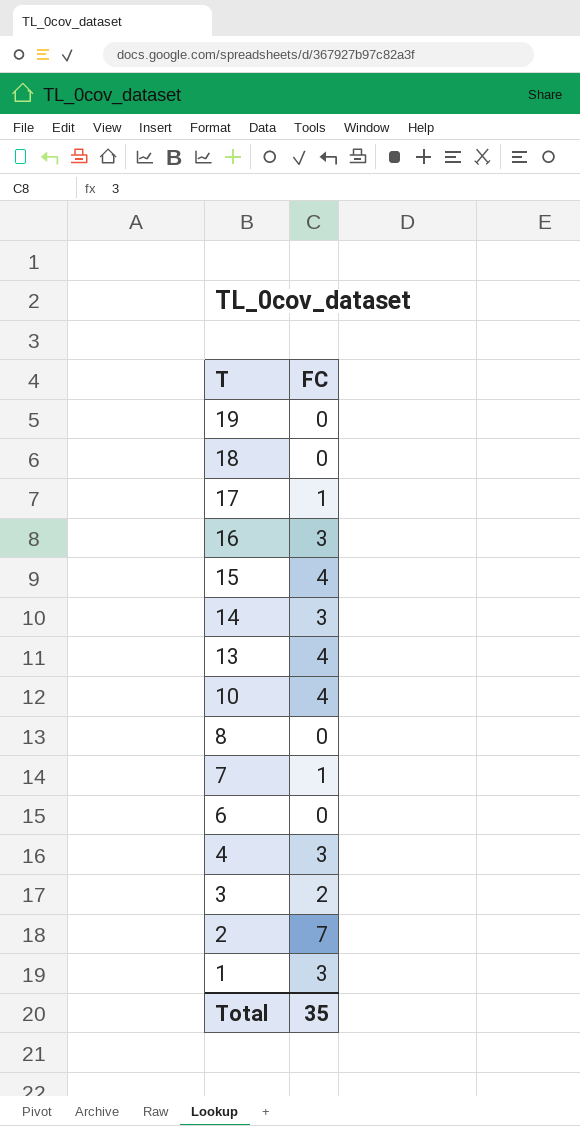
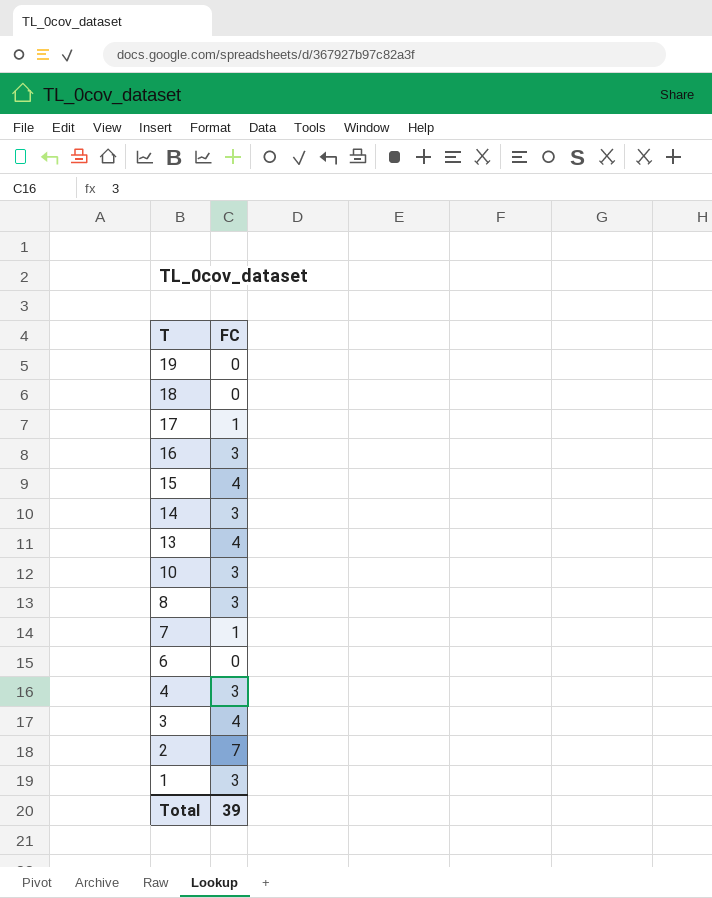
10 | FC: 4 -> 3
8 | FC: 0 -> 3
3 | FC: 2 -> 4
Total | FC: 35 -> 39

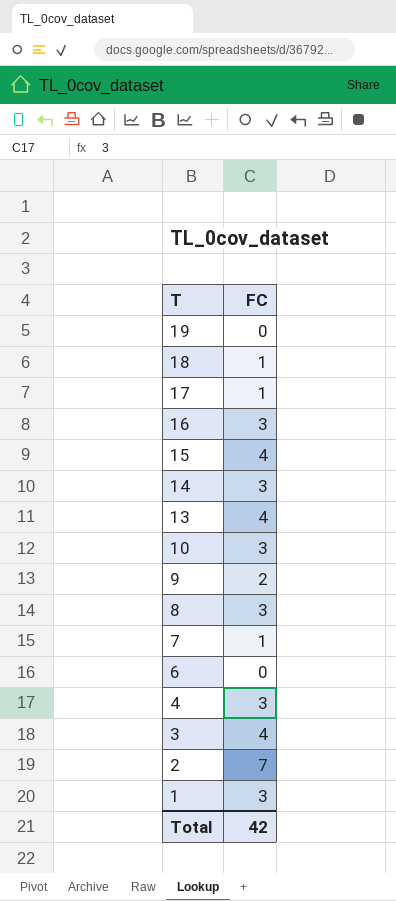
18 | FC: 0 -> 1
row 9: none -> 2
Total | FC: 39 -> 42

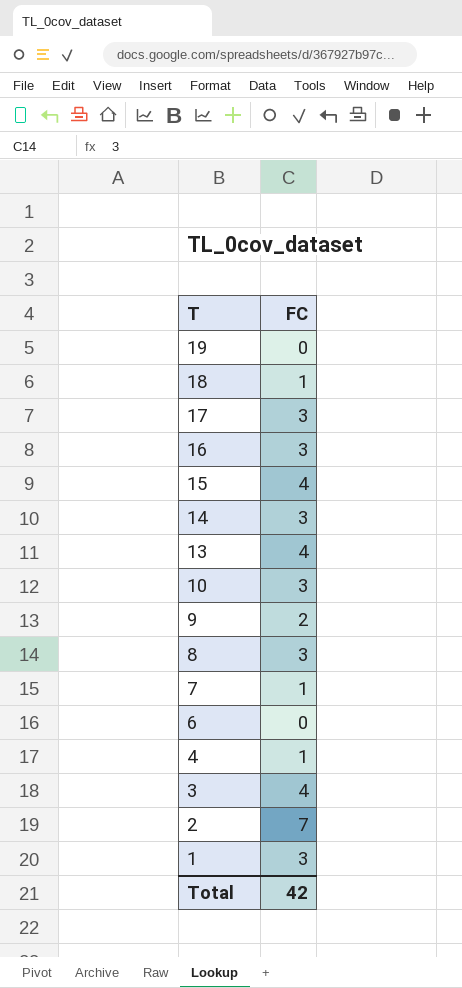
17 | FC: 1 -> 3
4 | FC: 3 -> 1

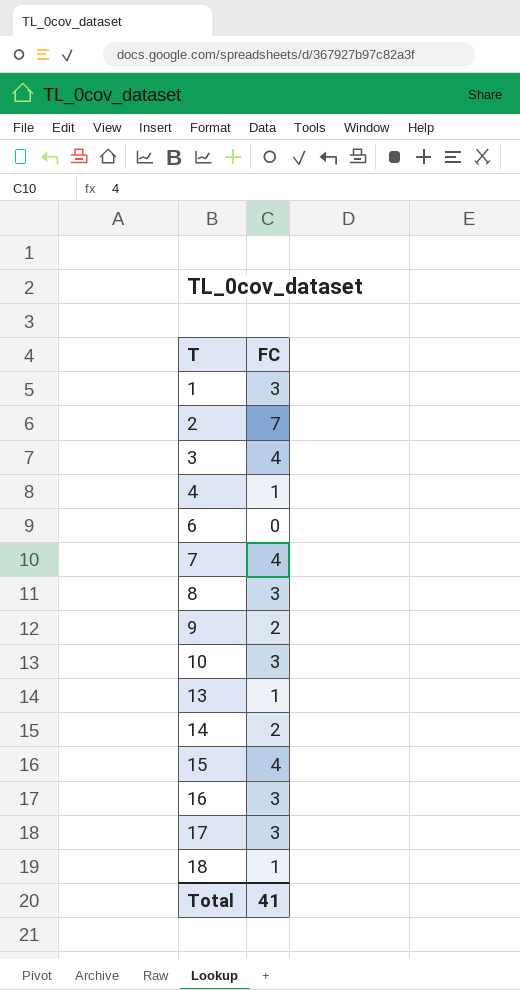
row order: T descending -> T ascending
row 19: 0 -> none
7 | FC: 1 -> 4
13 | FC: 4 -> 1
14 | FC: 3 -> 2
Total | FC: 42 -> 41

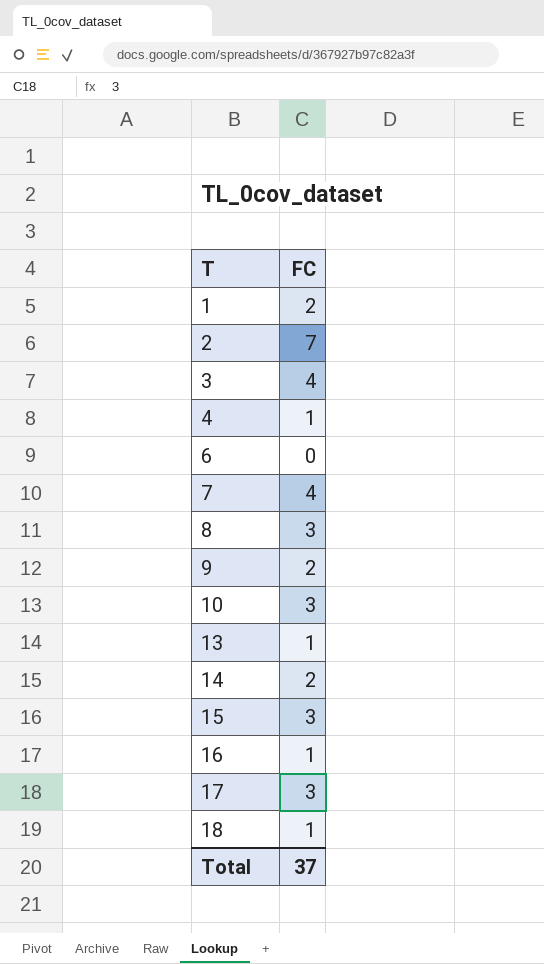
1 | FC: 3 -> 2
15 | FC: 4 -> 3
16 | FC: 3 -> 1
Total | FC: 41 -> 37

